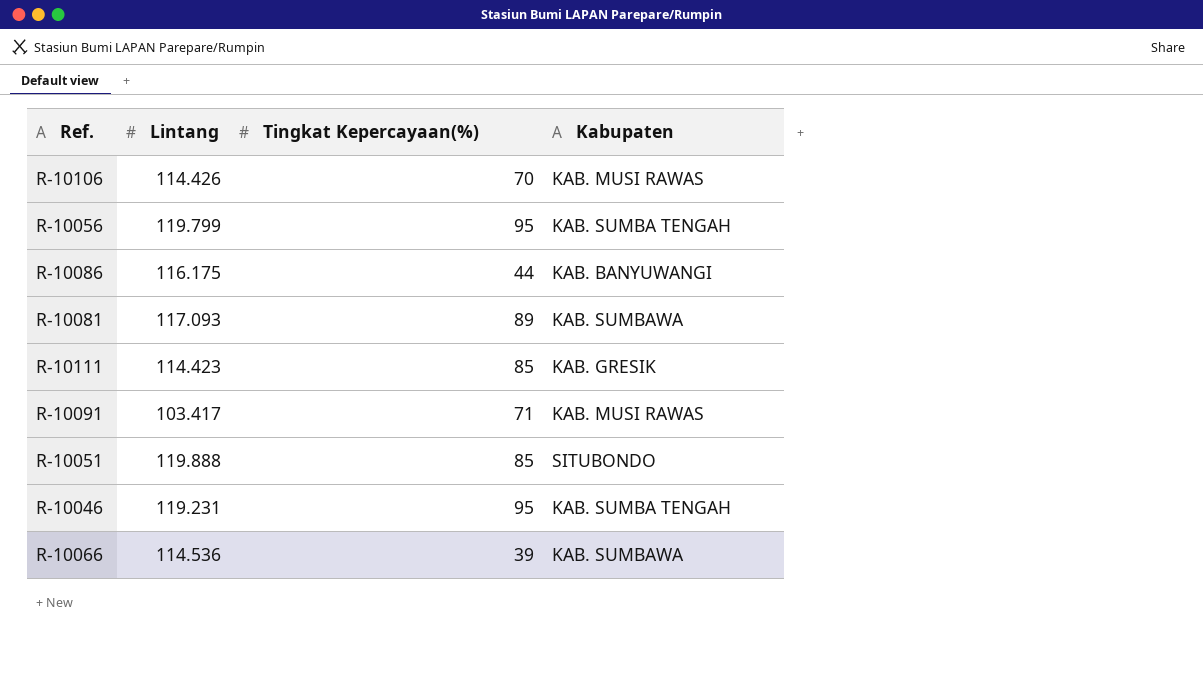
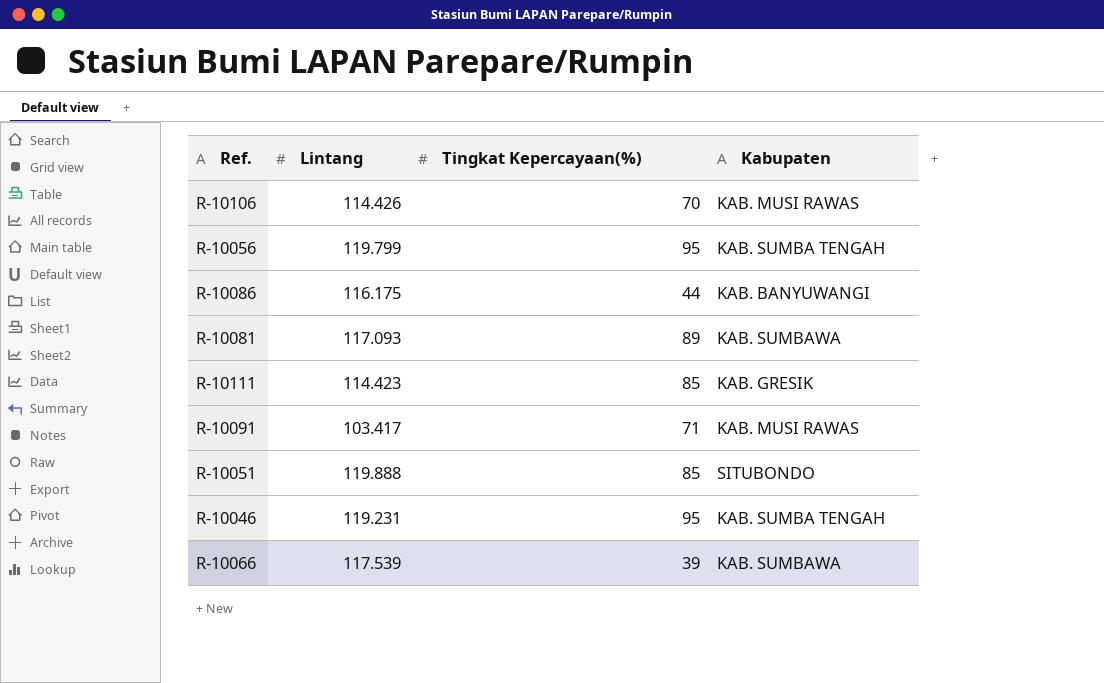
R-10066 | Lintang: 114.536 -> 117.539

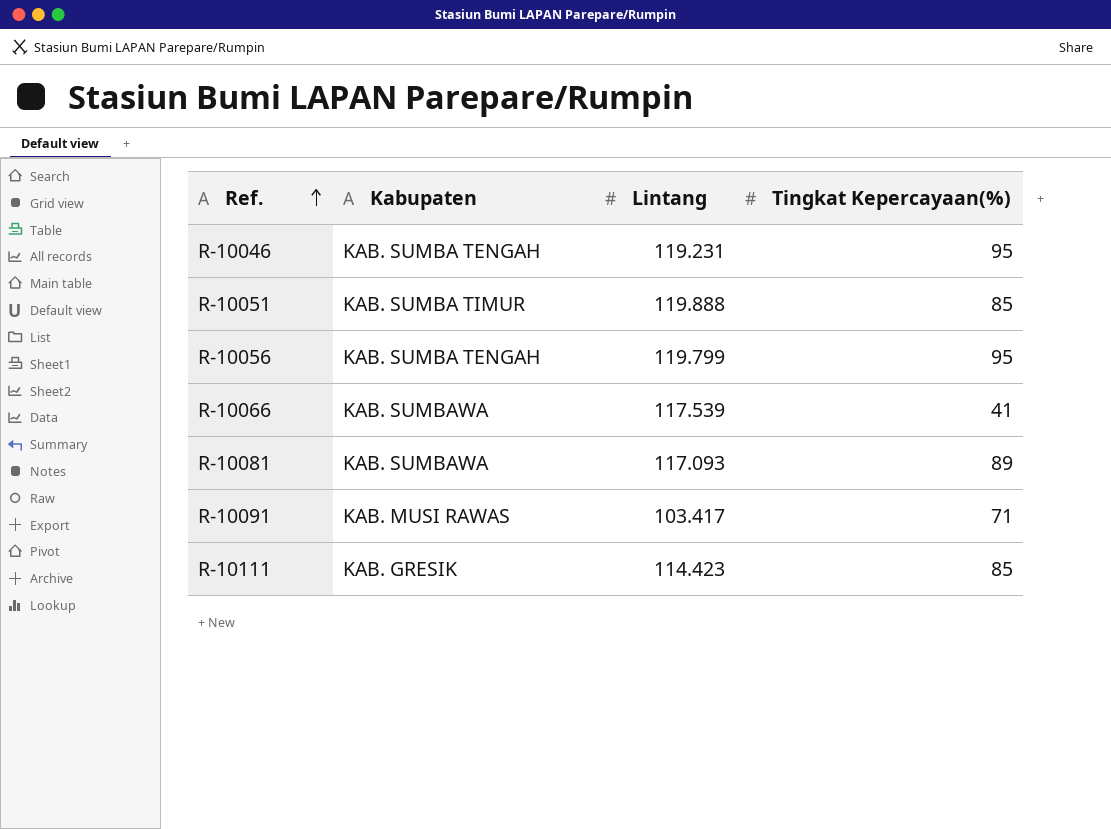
row order: none -> Ref. ascending
column Kabupaten | position: 4 -> 2
row R-10106: 114.426 | 70 | KAB. MUSI RAWAS -> none
row R-10086: 116.175 | 44 | KAB. BANYUWANGI -> none
R-10051 | Kabupaten: SITUBONDO -> KAB. SUMBA TIMUR
R-10066 | Tingkat Kepercayaan(%): 39 -> 41

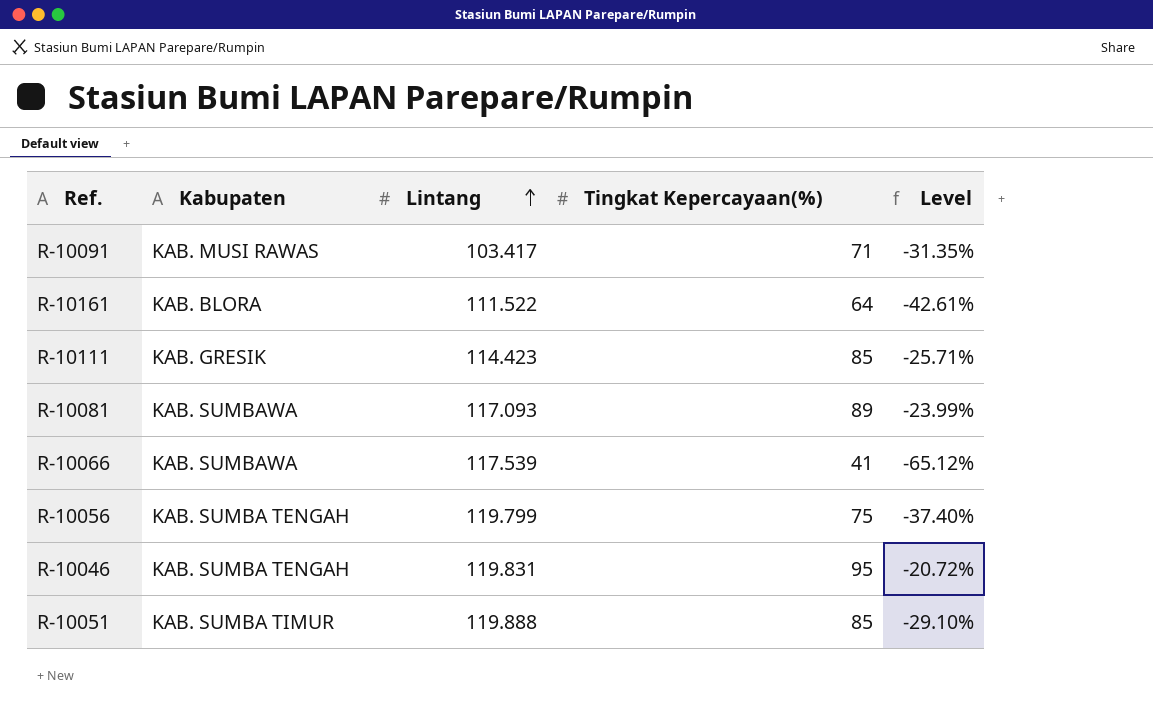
row order: Ref. ascending -> Lintang ascending
column Level | formula: none -> ([Tingkat Kepercayaan(%)] - [Lintang]) / [Lintang]
row R-10161: none -> KAB. BLORA | 111.522 | 64 | -42.61%
R-10056 | Tingkat Kepercayaan(%): 95 -> 75
R-10046 | Lintang: 119.231 -> 119.831

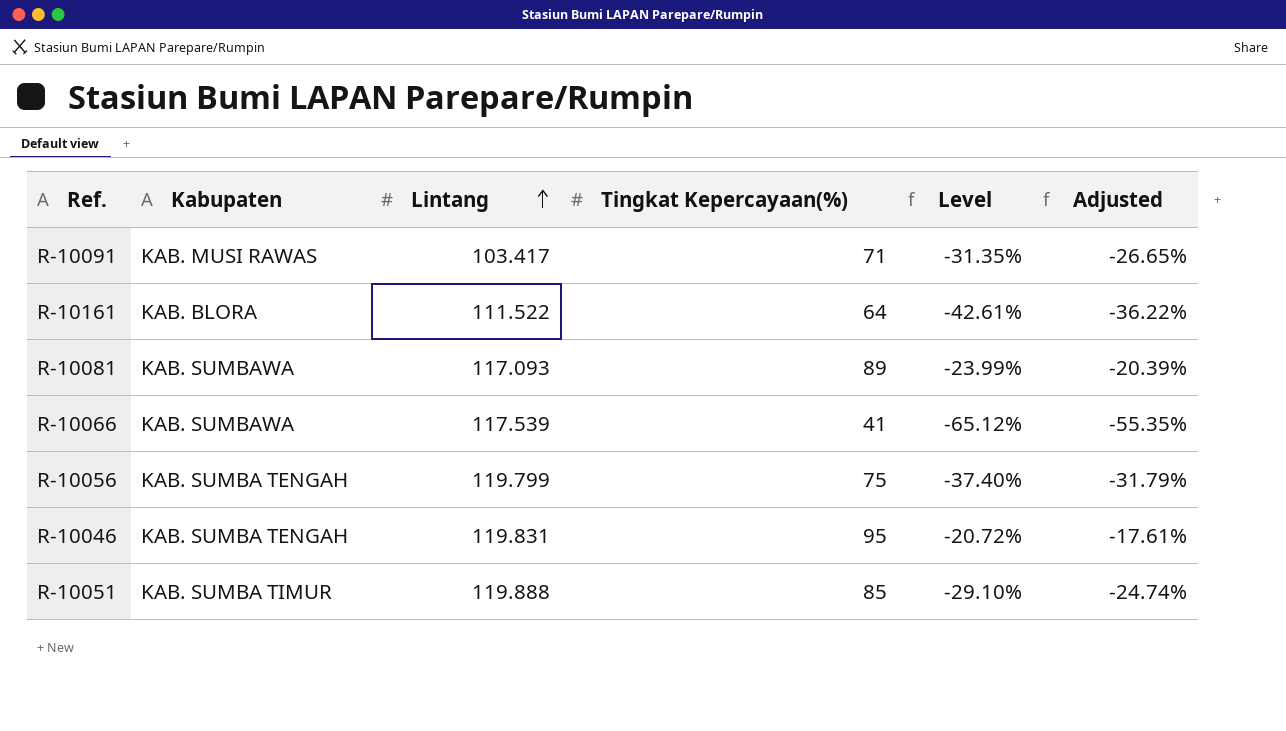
column Adjusted | formula: none -> [Level] * 0.85
row R-10111: KAB. GRESIK | 114.423 | 85 | -25.71% -> none

